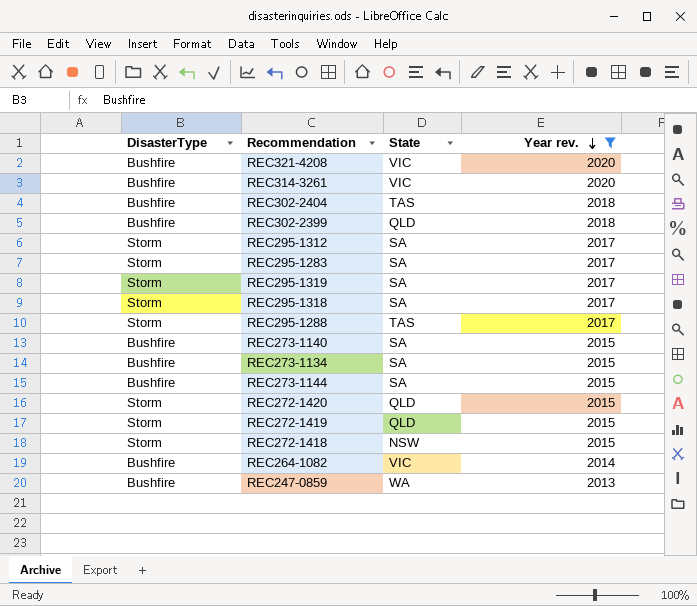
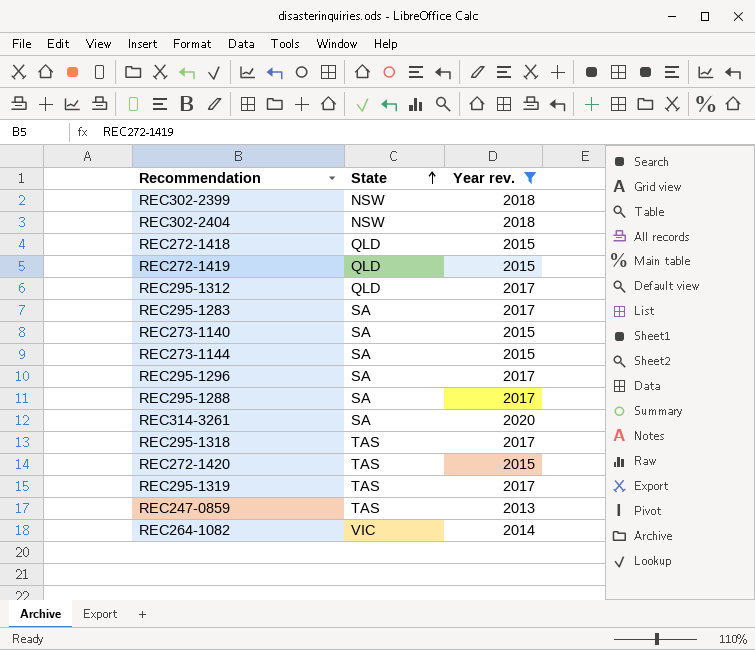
row order: Year rev. descending -> State ascending
column DisasterType | position: 1 -> none
row REC321-4208: Bushfire | VIC | 2020 -> none
row REC273-1134: Bushfire | SA | 2015 -> none
REC302-2399 | State: QLD -> NSW
REC302-2404 | State: TAS -> NSW
REC272-1418 | State: NSW -> QLD
REC295-1312 | State: SA -> QLD
row REC295-1296: none -> SA | 2017
REC295-1288 | State: TAS -> SA
REC314-3261 | State: VIC -> SA
REC295-1318 | State: SA -> TAS
REC272-1420 | State: QLD -> TAS
REC295-1319 | State: SA -> TAS
REC247-0859 | State: WA -> TAS

